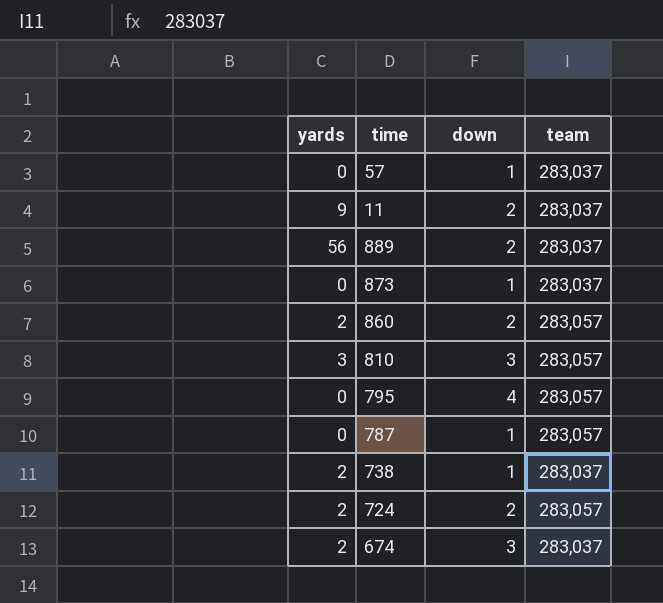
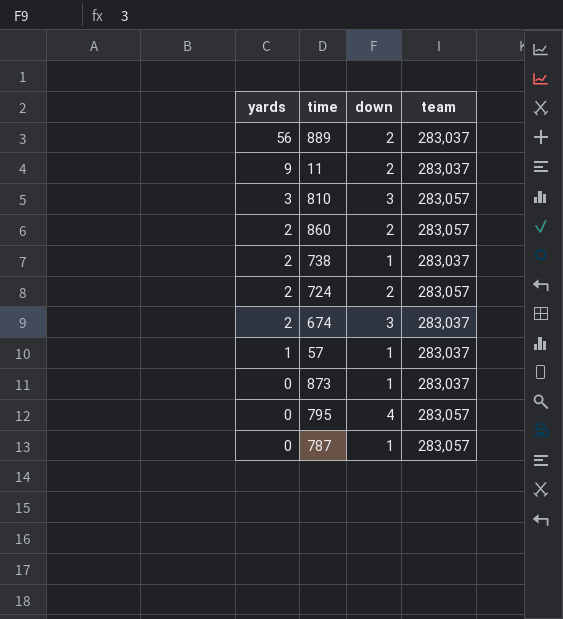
row order: none -> yards descending
57 | yards: 0 -> 1

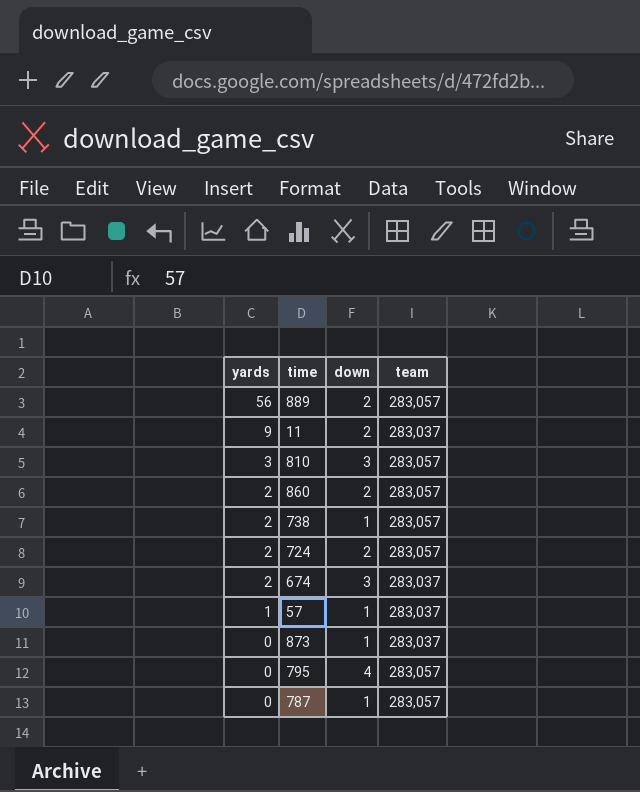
889 | team: 283,037 -> 283,057
738 | team: 283,037 -> 283,057

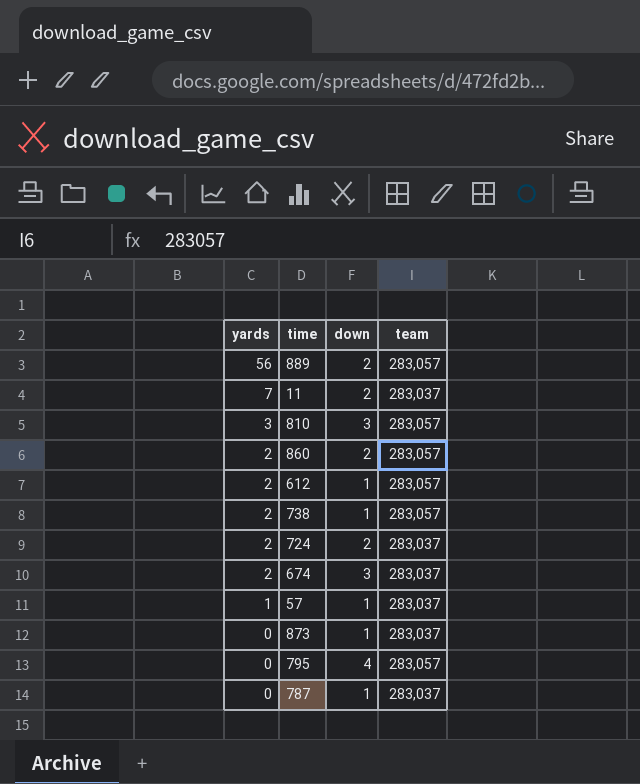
11 | yards: 9 -> 7
row 612: none -> 2 | 1 | 283,057
724 | team: 283,057 -> 283,037
787 | team: 283,057 -> 283,037

